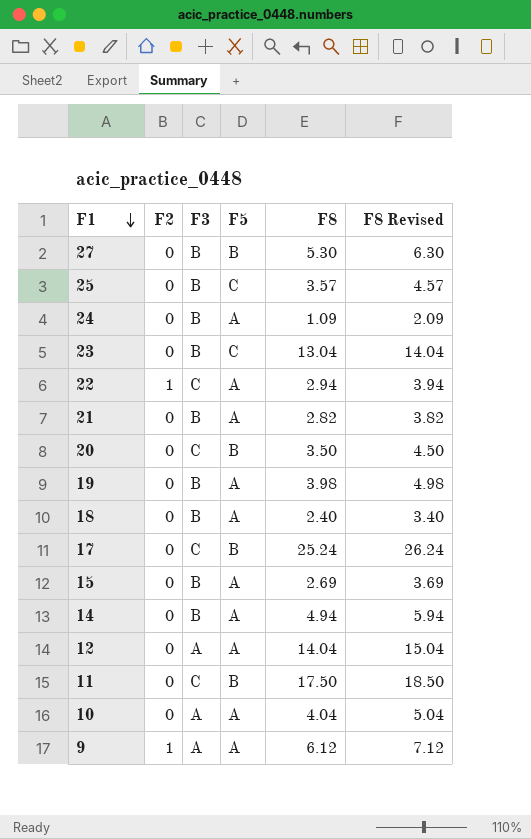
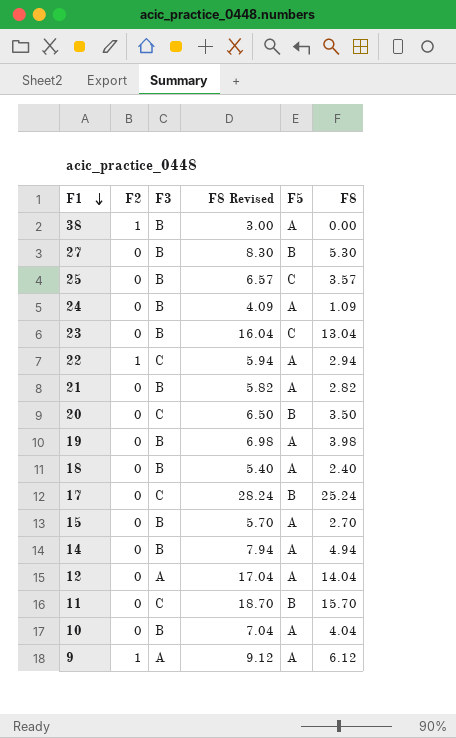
column F8 Revised | formula: [F8] + 1 -> [F8] + 3
column F8 Revised | position: 6 -> 4
row 38: none -> 1 | B | 3.00 | A | 0.00
15 | F8: 2.69 -> 2.70
11 | F8: 17.50 -> 15.70
10 | F3: A -> B

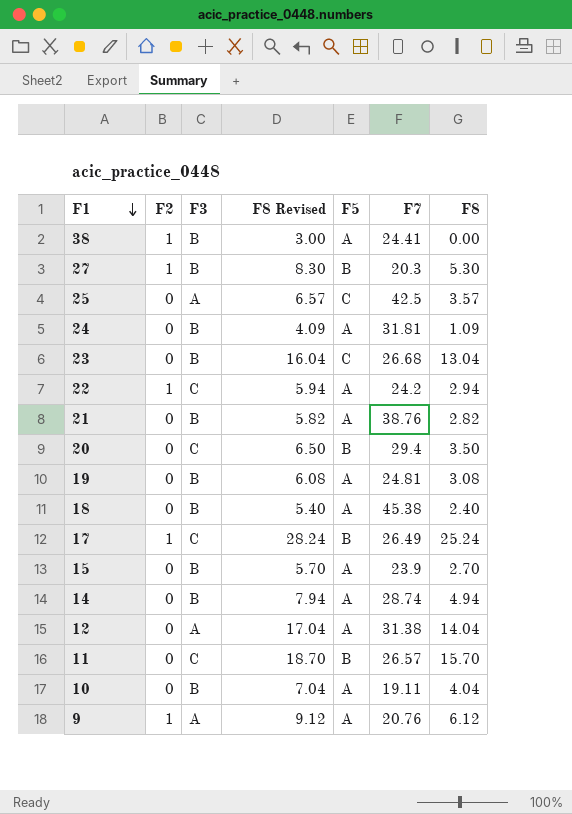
column F7 | position: none -> 6
27 | F2: 0 -> 1
25 | F3: B -> A
19 | F8 Revised: 6.98 -> 6.08
19 | F8: 3.98 -> 3.08
17 | F2: 0 -> 1

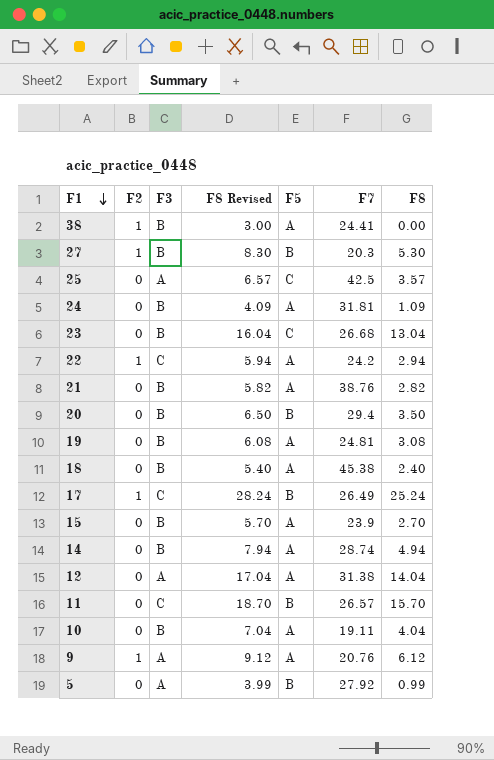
20 | F3: C -> B
row 5: none -> 0 | A | 3.99 | B | 27.92 | 0.99

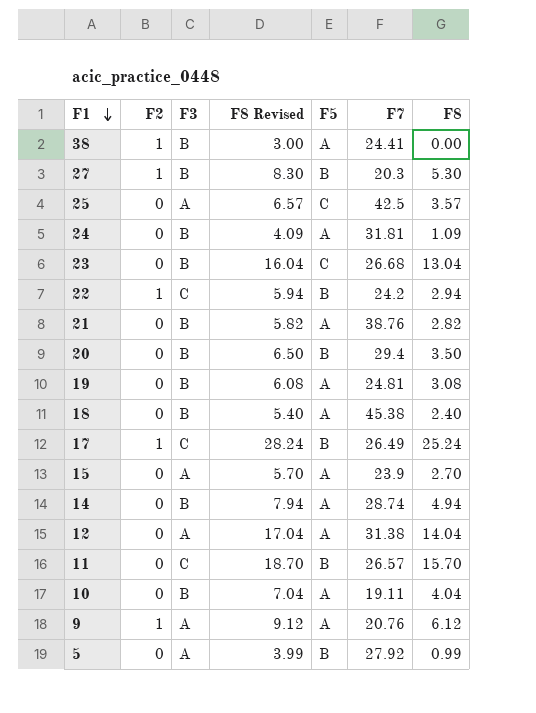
22 | F5: A -> B
15 | F3: B -> A

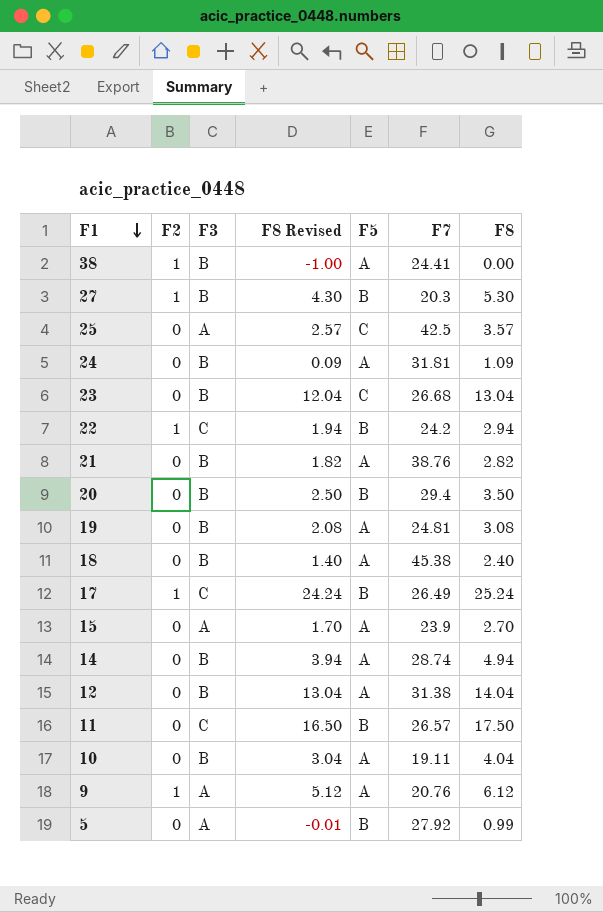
column F8 Revised | formula: [F8] + 3 -> [F8] - 1
12 | F3: A -> B
11 | F8: 15.70 -> 17.50

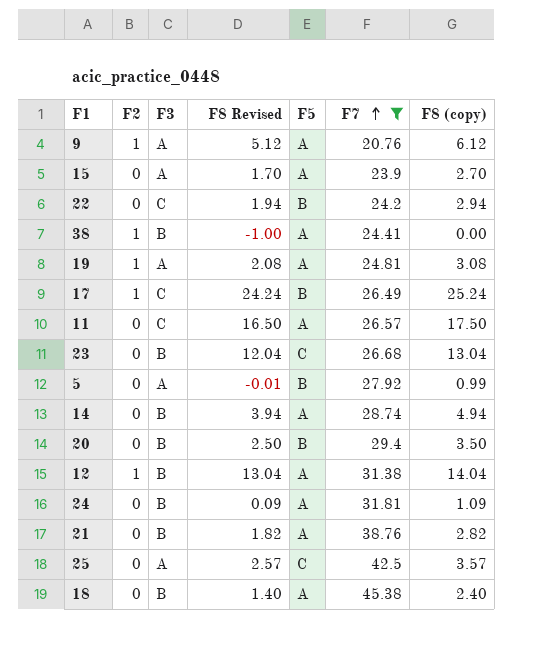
filter: none -> F7 >= 20.76
row order: F1 descending -> F7 ascending
column name: F8 -> F8 (copy)
22 | F2: 1 -> 0
19 | F2: 0 -> 1
19 | F3: B -> A
11 | F5: B -> A
12 | F2: 0 -> 1

